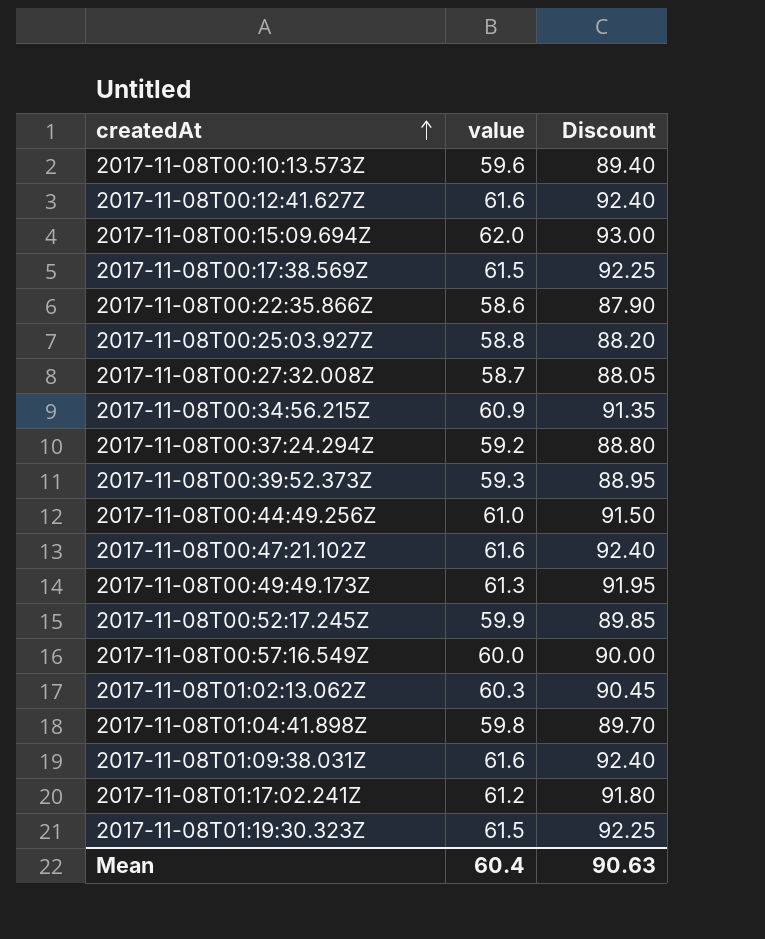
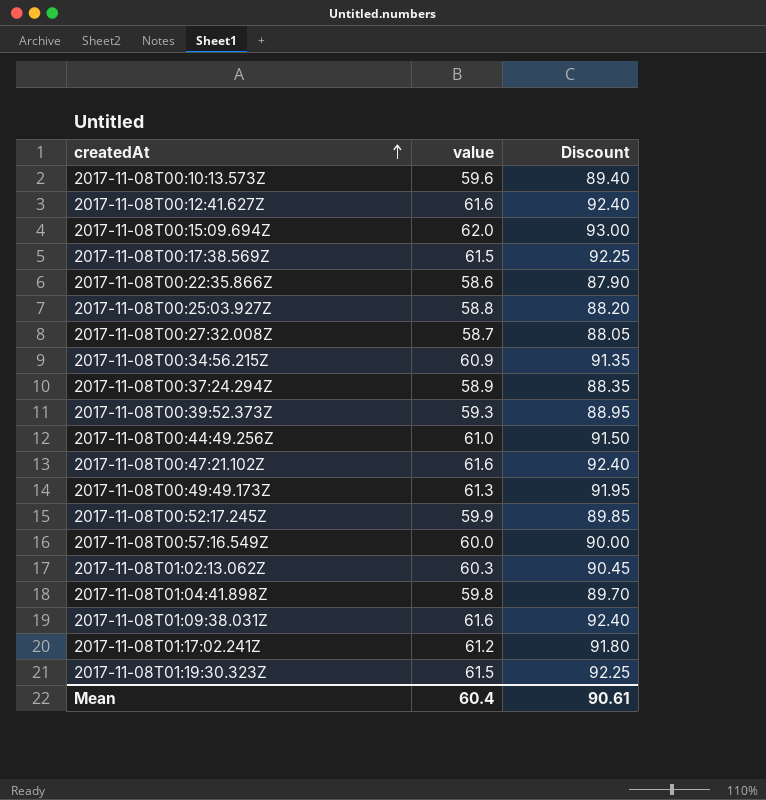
2017-11-08T00:37:24.294Z | value: 59.2 -> 58.9
2017-11-08T00:37:24.294Z | Discount: 88.80 -> 88.35
Mean | Discount: 90.63 -> 90.61

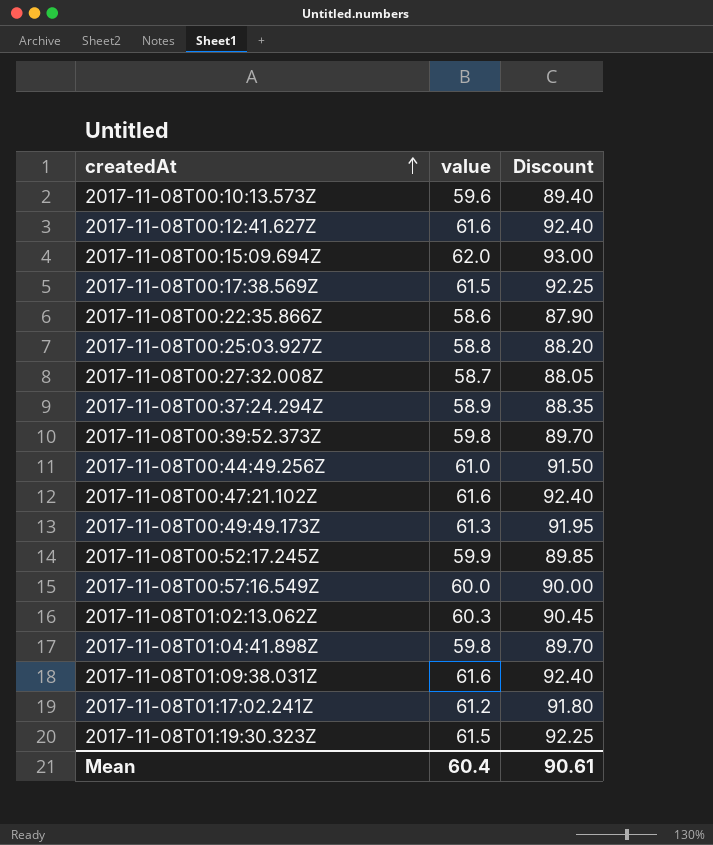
row 2017-11-08T00:34:56.215Z: 60.9 | 91.35 -> none
2017-11-08T00:39:52.373Z | value: 59.3 -> 59.8
2017-11-08T00:39:52.373Z | Discount: 88.95 -> 89.70

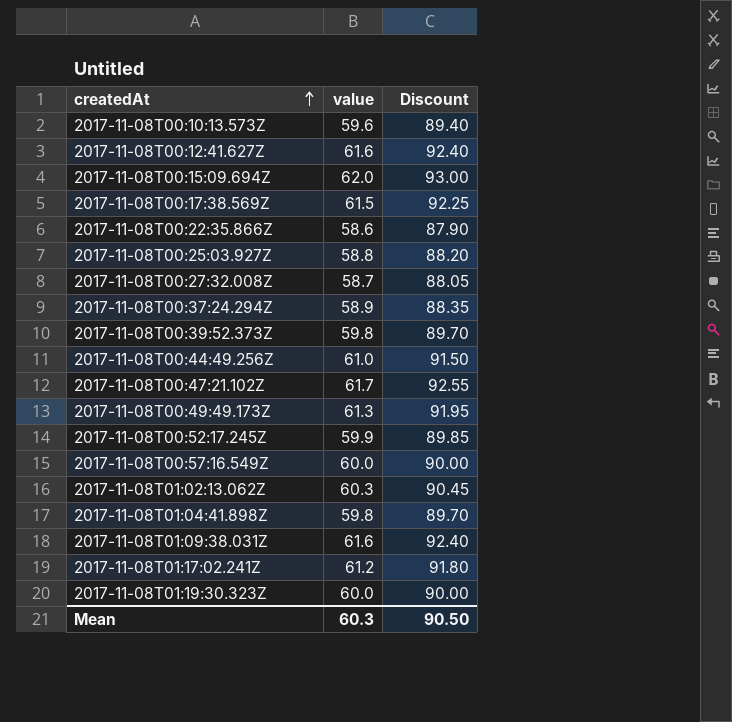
2017-11-08T00:47:21.102Z | value: 61.6 -> 61.7
2017-11-08T00:47:21.102Z | Discount: 92.40 -> 92.55
2017-11-08T01:19:30.323Z | value: 61.5 -> 60.0
2017-11-08T01:19:30.323Z | Discount: 92.25 -> 90.00
Mean | value: 60.4 -> 60.3
Mean | Discount: 90.61 -> 90.50

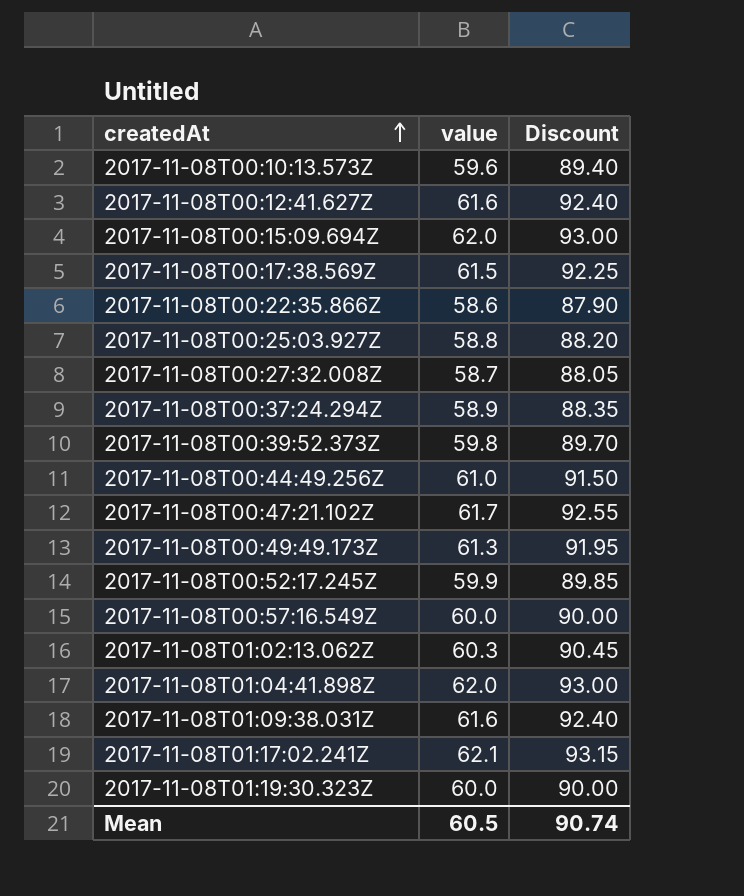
2017-11-08T01:04:41.898Z | value: 59.8 -> 62.0
2017-11-08T01:04:41.898Z | Discount: 89.70 -> 93.00
2017-11-08T01:17:02.241Z | value: 61.2 -> 62.1
2017-11-08T01:17:02.241Z | Discount: 91.80 -> 93.15
Mean | value: 60.3 -> 60.5
Mean | Discount: 90.50 -> 90.74

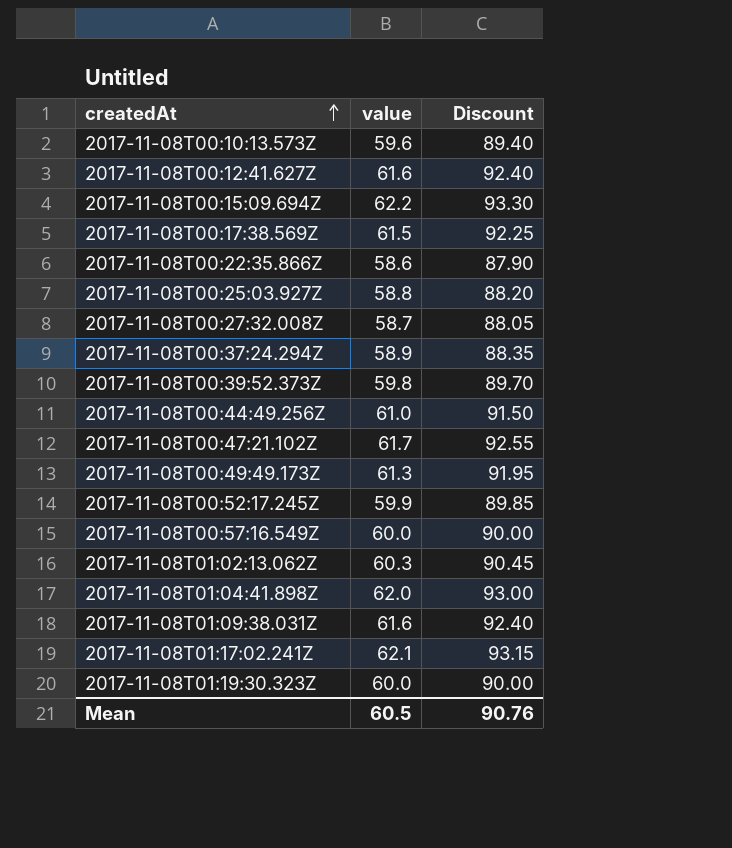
2017-11-08T00:15:09.694Z | value: 62.0 -> 62.2
2017-11-08T00:15:09.694Z | Discount: 93.00 -> 93.30
Mean | Discount: 90.74 -> 90.76

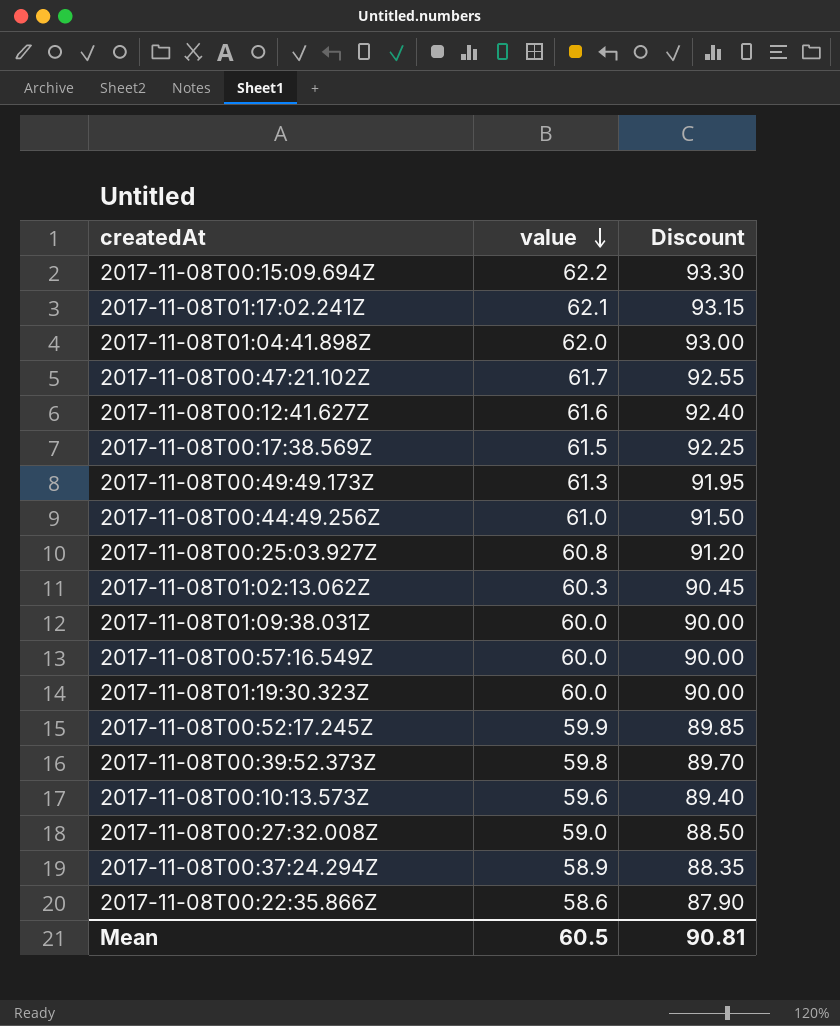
row order: createdAt ascending -> value descending
2017-11-08T00:25:03.927Z | value: 58.8 -> 60.8
2017-11-08T00:25:03.927Z | Discount: 88.20 -> 91.20
2017-11-08T01:09:38.031Z | value: 61.6 -> 60.0
2017-11-08T01:09:38.031Z | Discount: 92.40 -> 90.00
2017-11-08T00:27:32.008Z | value: 58.7 -> 59.0
2017-11-08T00:27:32.008Z | Discount: 88.05 -> 88.50
Mean | Discount: 90.76 -> 90.81

